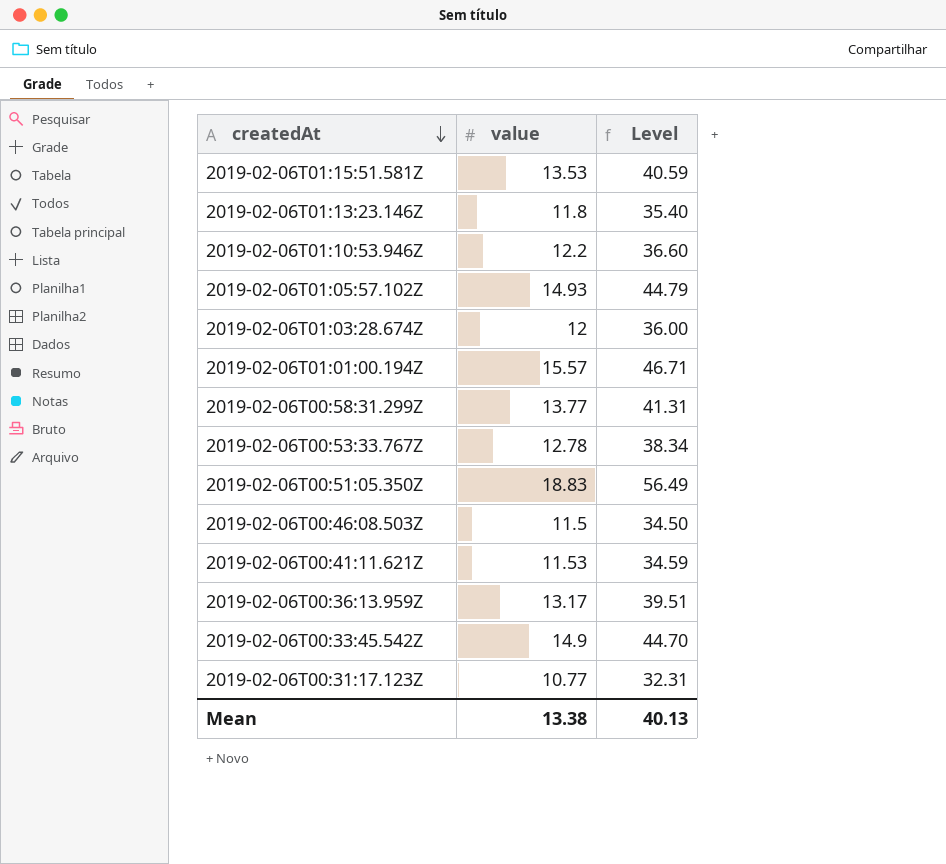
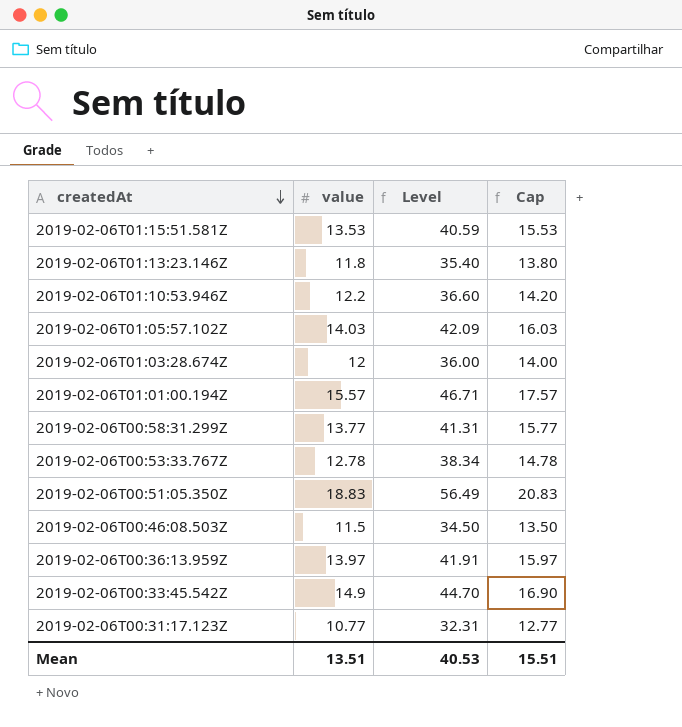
column Cap | formula: none -> [value] + 2
row 2019-02-06T00:41:11.621Z: 11.53 | 34.59 -> none
2019-02-06T01:05:57.102Z | value: 14.93 -> 14.03
2019-02-06T01:05:57.102Z | Level: 44.79 -> 42.09
2019-02-06T00:36:13.959Z | value: 13.17 -> 13.97
2019-02-06T00:36:13.959Z | Level: 39.51 -> 41.91
Mean | value: 13.38 -> 13.51
Mean | Level: 40.13 -> 40.53

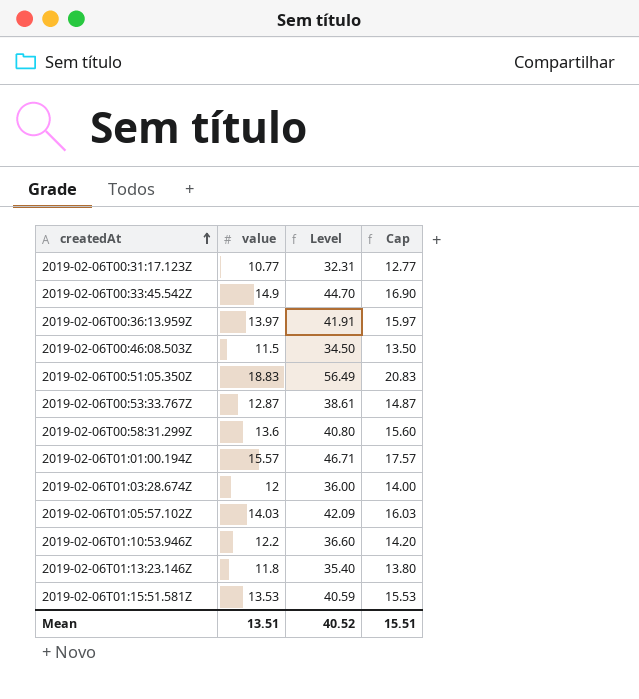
row order: createdAt descending -> createdAt ascending
2019-02-06T00:53:33.767Z | value: 12.78 -> 12.87
2019-02-06T00:53:33.767Z | Level: 38.34 -> 38.61
2019-02-06T00:53:33.767Z | Cap: 14.78 -> 14.87
2019-02-06T00:58:31.299Z | value: 13.77 -> 13.6
2019-02-06T00:58:31.299Z | Level: 41.31 -> 40.80
2019-02-06T00:58:31.299Z | Cap: 15.77 -> 15.60
Mean | Level: 40.53 -> 40.52

